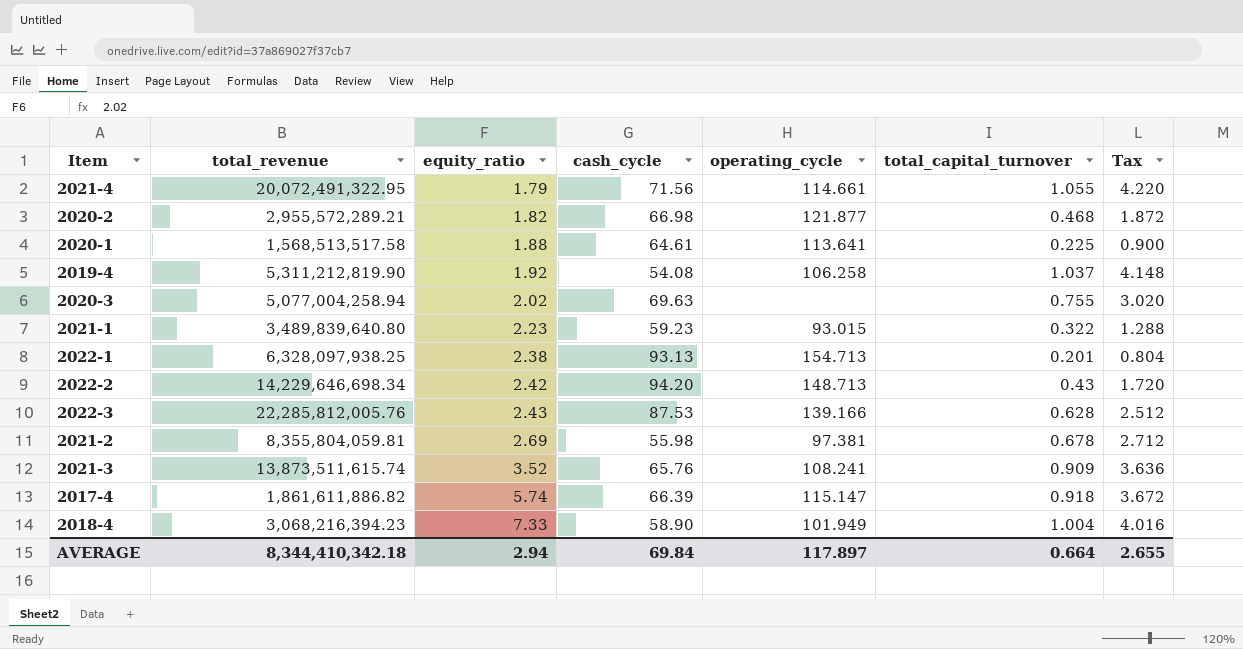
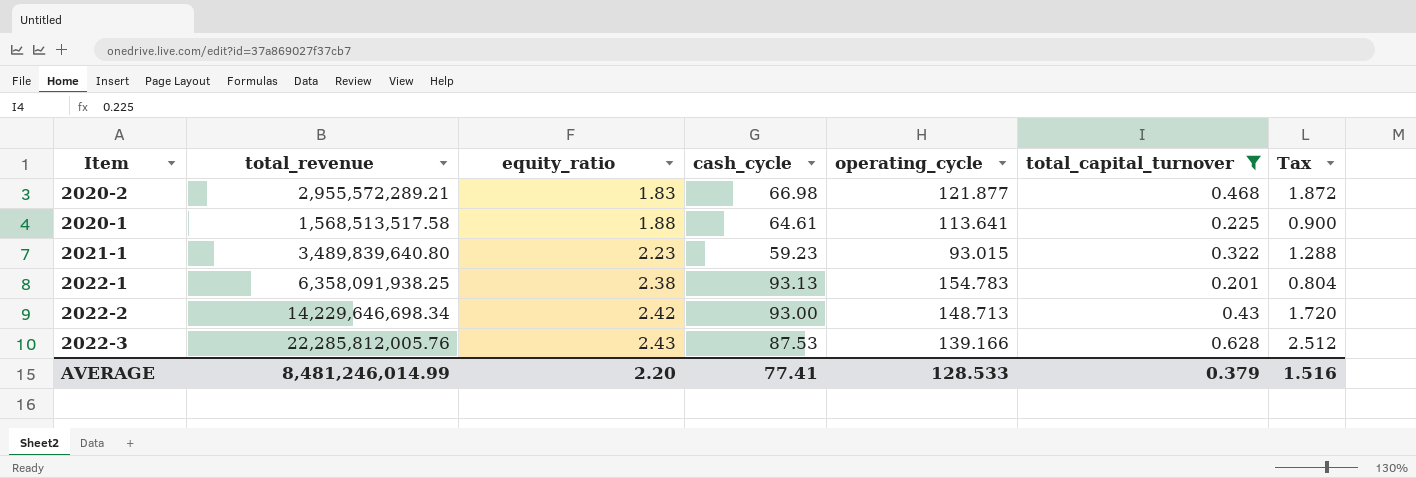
filter: none -> total_capital_turnover <= 0.628
2020-2 | equity_ratio: 1.82 -> 1.83
2022-1 | total_revenue: 6,328,097,938.25 -> 6,358,091,938.25
2022-1 | operating_cycle: 154.713 -> 154.783
2022-2 | cash_cycle: 94.20 -> 93.00
AVERAGE | total_revenue: 8,344,410,342.18 -> 8,481,246,014.99
AVERAGE | equity_ratio: 2.94 -> 2.20
AVERAGE | cash_cycle: 69.84 -> 77.41
AVERAGE | operating_cycle: 117.897 -> 128.533
AVERAGE | total_capital_turnover: 0.664 -> 0.379
AVERAGE | Tax: 2.655 -> 1.516

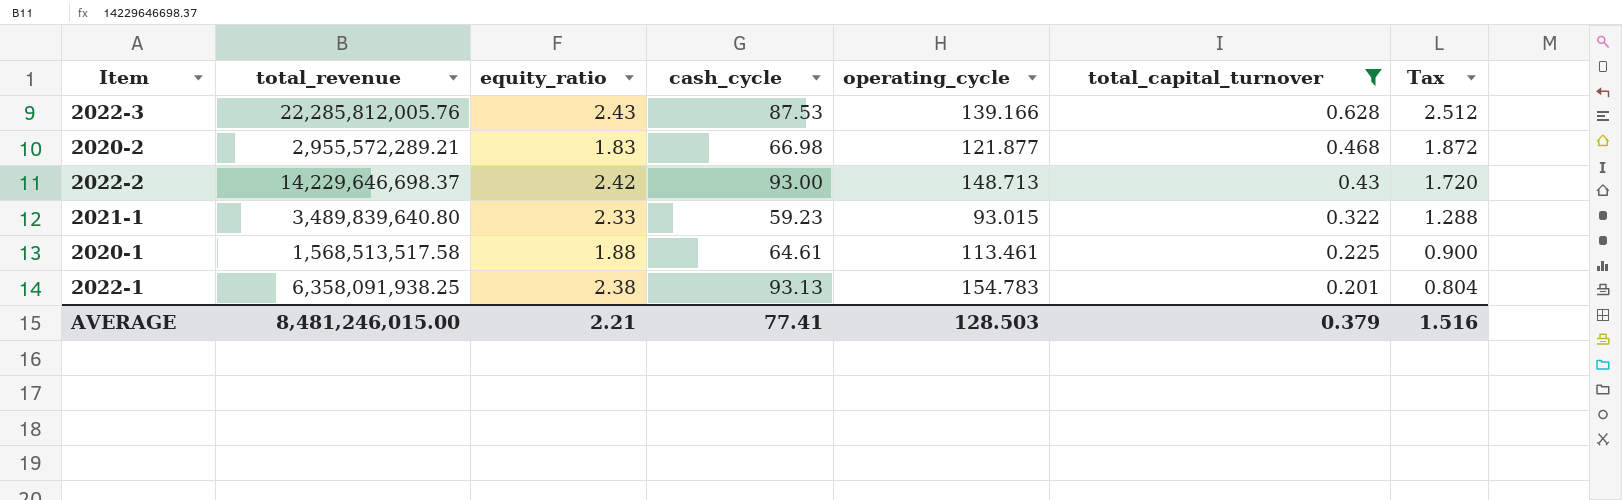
row order: equity_ratio ascending -> total_capital_turnover descending
2022-2 | total_revenue: 14,229,646,698.34 -> 14,229,646,698.37
2021-1 | equity_ratio: 2.23 -> 2.33
2020-1 | operating_cycle: 113.641 -> 113.461
AVERAGE | total_revenue: 8,481,246,014.99 -> 8,481,246,015.00
AVERAGE | equity_ratio: 2.20 -> 2.21
AVERAGE | operating_cycle: 128.533 -> 128.503

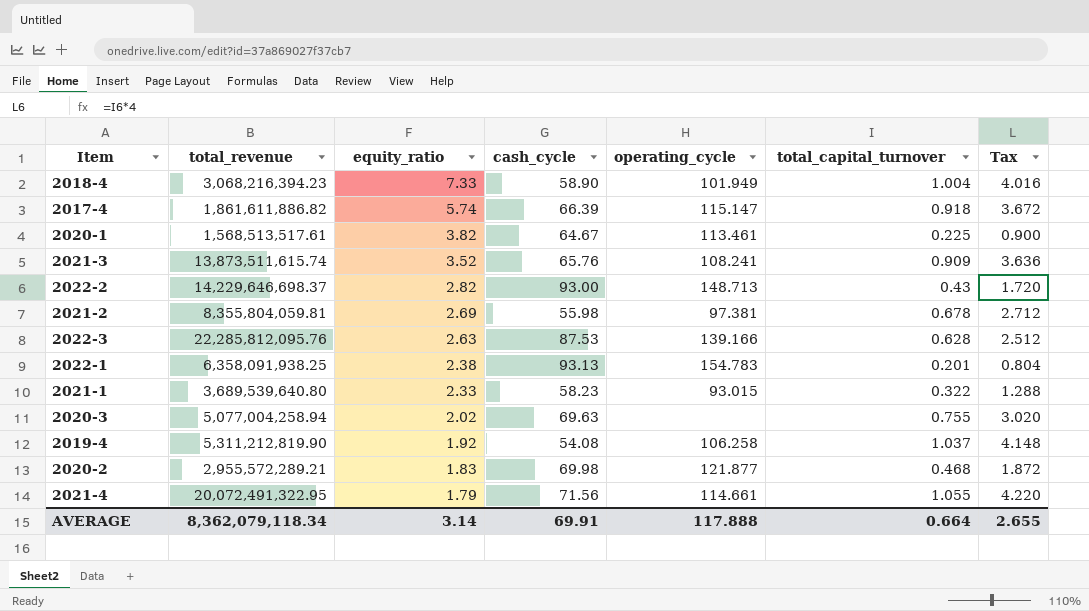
filter: total_capital_turnover <= 0.628 -> none
row order: total_capital_turnover descending -> equity_ratio descending
2020-1 | total_revenue: 1,568,513,517.58 -> 1,568,513,517.61
2020-1 | equity_ratio: 1.88 -> 3.82
2020-1 | cash_cycle: 64.61 -> 64.67
2022-2 | equity_ratio: 2.42 -> 2.82
2022-3 | total_revenue: 22,285,812,005.76 -> 22,285,812,095.76
2022-3 | equity_ratio: 2.43 -> 2.63
2021-1 | total_revenue: 3,489,839,640.80 -> 3,689,539,640.80
2021-1 | cash_cycle: 59.23 -> 58.23
2020-2 | cash_cycle: 66.98 -> 69.98
AVERAGE | total_revenue: 8,481,246,015.00 -> 8,362,079,118.34
AVERAGE | equity_ratio: 2.21 -> 3.14
AVERAGE | cash_cycle: 77.41 -> 69.91
AVERAGE | operating_cycle: 128.503 -> 117.888
AVERAGE | total_capital_turnover: 0.379 -> 0.664
AVERAGE | Tax: 1.516 -> 2.655

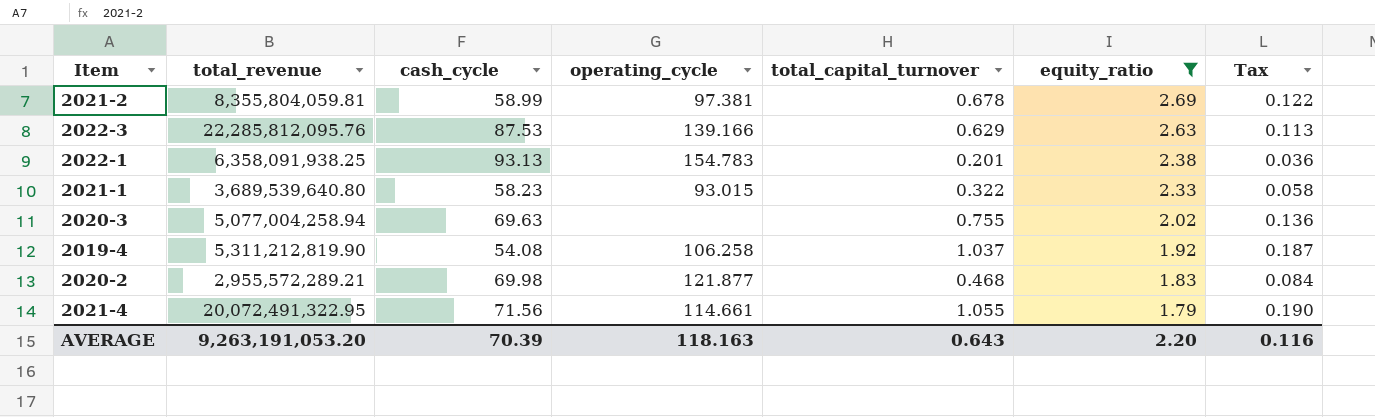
filter: none -> equity_ratio <= 2.69
column equity_ratio | position: 3 -> 6
column Tax | formula: [total_capital_turnover] * 4 -> [total_capital_turnover] * 0.18
2021-2 | cash_cycle: 55.98 -> 58.99
2022-3 | total_capital_turnover: 0.628 -> 0.629
AVERAGE | total_revenue: 8,362,079,118.34 -> 9,263,191,053.20
AVERAGE | cash_cycle: 69.91 -> 70.39
AVERAGE | operating_cycle: 117.888 -> 118.163
AVERAGE | total_capital_turnover: 0.664 -> 0.643
AVERAGE | equity_ratio: 3.14 -> 2.20
AVERAGE | Tax: 2.655 -> 0.116

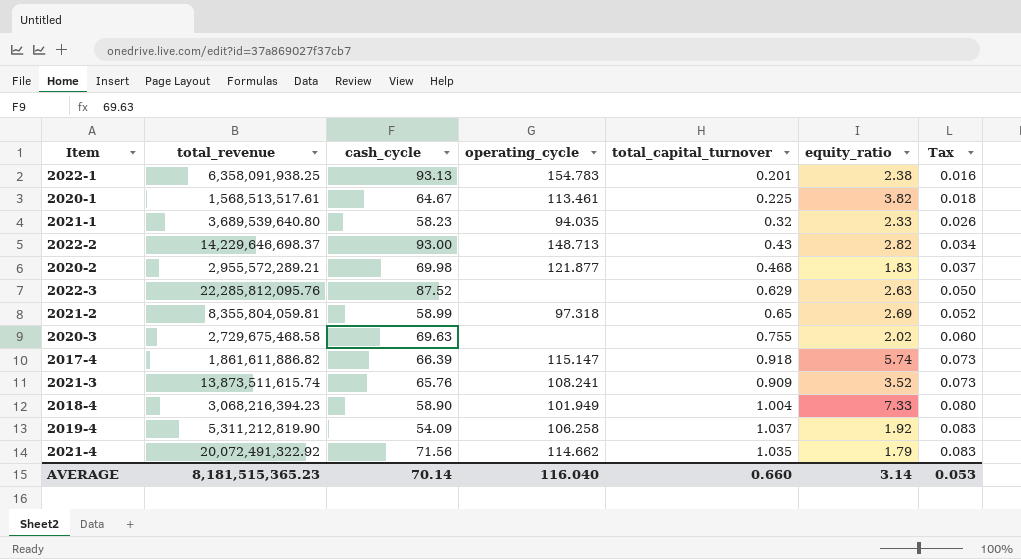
filter: equity_ratio <= 2.69 -> none
row order: equity_ratio descending -> Tax ascending
column Tax | formula: [total_capital_turnover] * 0.18 -> [total_capital_turnover] * 0.08
2021-1 | operating_cycle: 93.015 -> 94.035
2021-1 | total_capital_turnover: 0.322 -> 0.32
2022-3 | cash_cycle: 87.53 -> 87.52
2022-3 | operating_cycle: 139.166 -> none
2021-2 | operating_cycle: 97.381 -> 97.318
2021-2 | total_capital_turnover: 0.678 -> 0.65
2020-3 | total_revenue: 5,077,004,258.94 -> 2,729,675,468.58
2019-4 | cash_cycle: 54.08 -> 54.09
2021-4 | total_revenue: 20,072,491,322.95 -> 20,072,491,322.92
2021-4 | operating_cycle: 114.661 -> 114.662
2021-4 | total_capital_turnover: 1.055 -> 1.035
AVERAGE | total_revenue: 9,263,191,053.20 -> 8,181,515,365.23
AVERAGE | cash_cycle: 70.39 -> 70.14
AVERAGE | operating_cycle: 118.163 -> 116.040
AVERAGE | total_capital_turnover: 0.643 -> 0.660
AVERAGE | equity_ratio: 2.20 -> 3.14
AVERAGE | Tax: 0.116 -> 0.053

